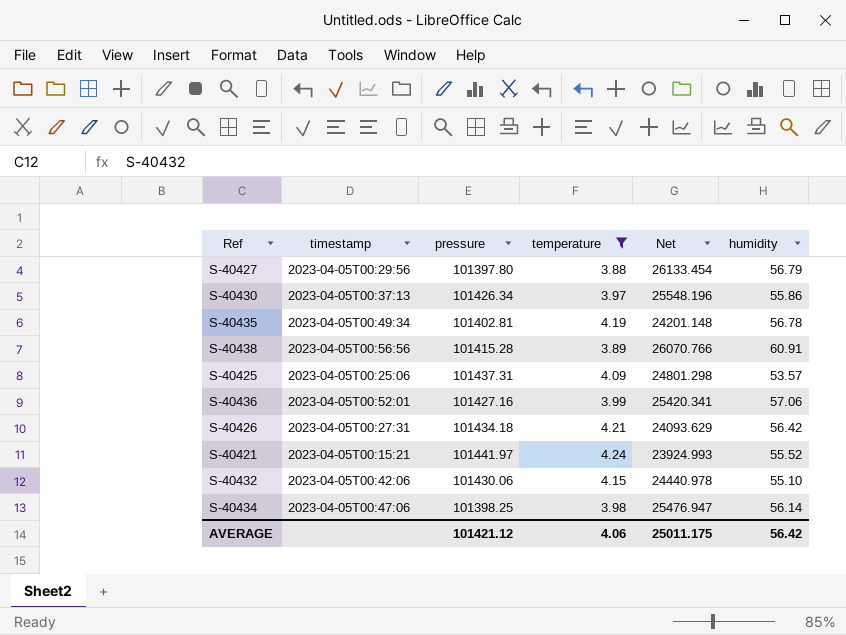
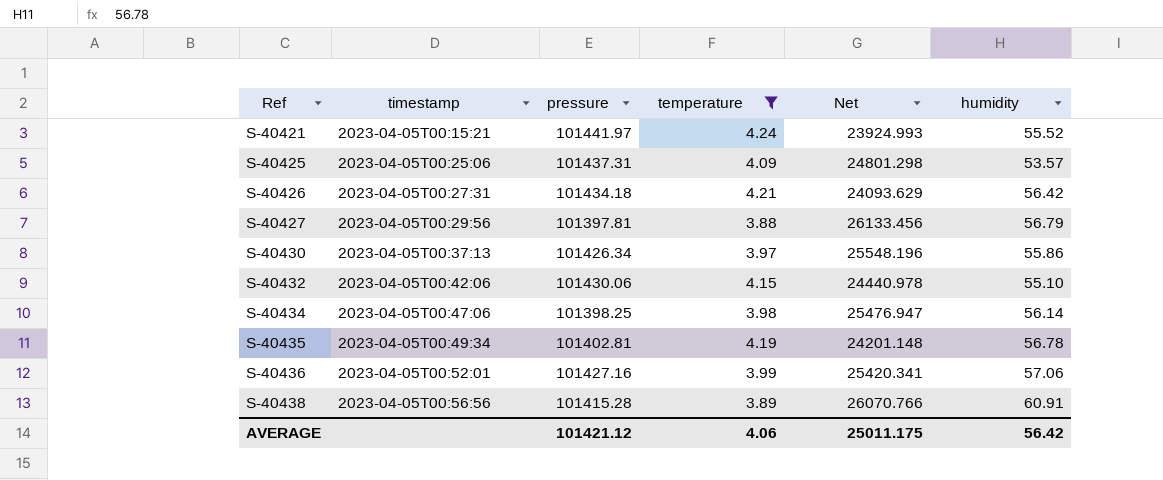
row order: none -> Ref ascending
S-40427 | pressure: 101397.80 -> 101397.81
S-40427 | Net: 26133.454 -> 26133.456

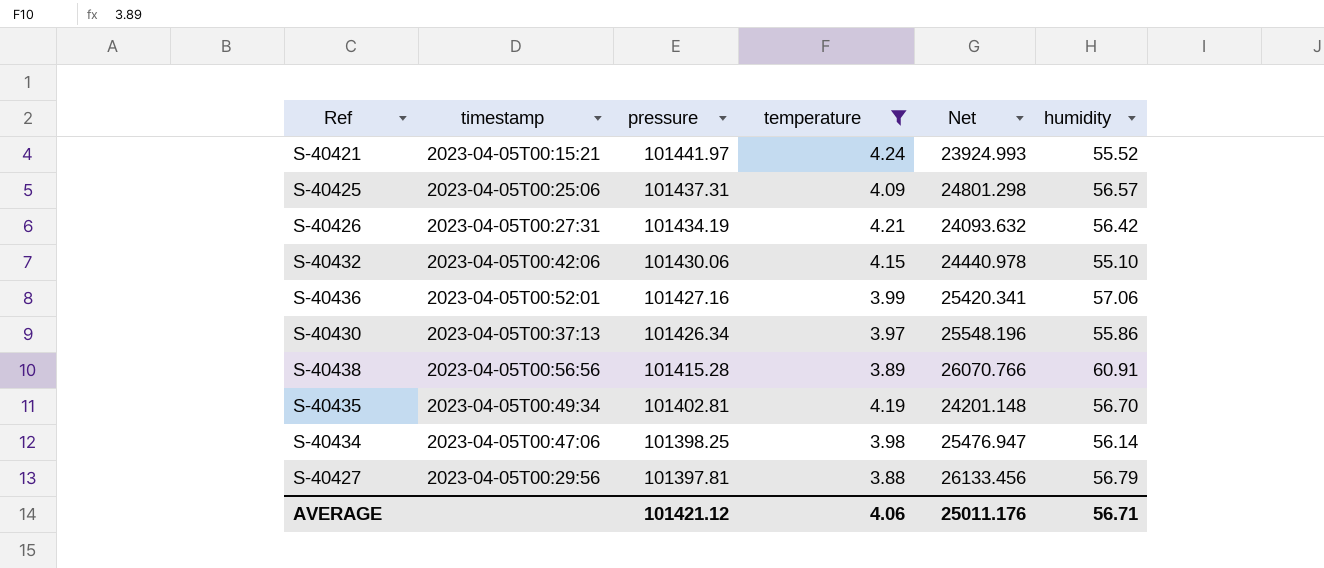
row order: Ref ascending -> pressure descending
S-40425 | humidity: 53.57 -> 56.57
S-40426 | pressure: 101434.18 -> 101434.19
S-40426 | Net: 24093.629 -> 24093.632
S-40435 | humidity: 56.78 -> 56.70
AVERAGE | Net: 25011.175 -> 25011.176
AVERAGE | humidity: 56.42 -> 56.71

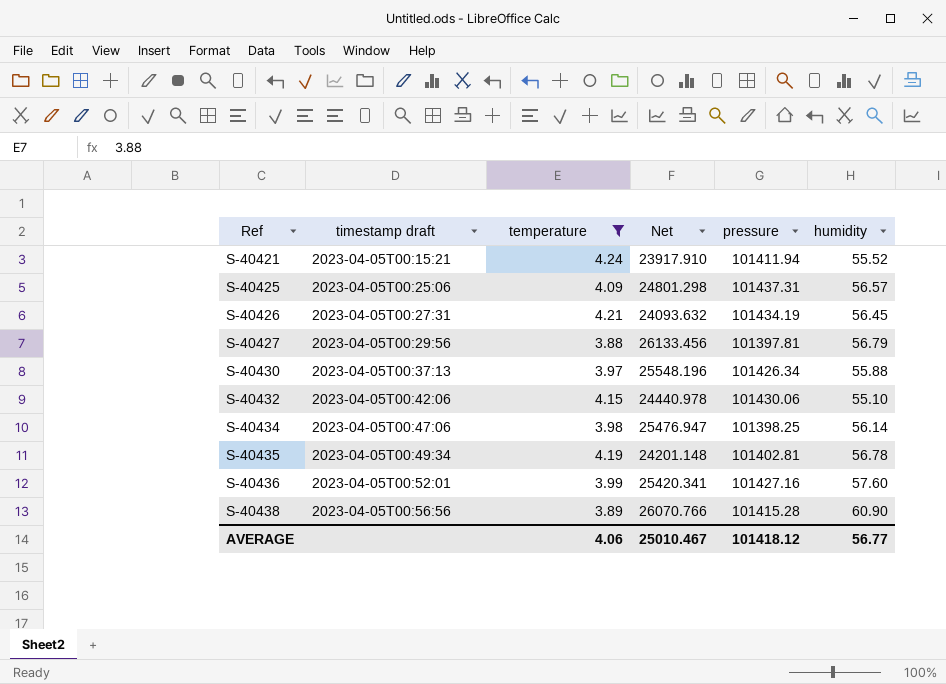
row order: pressure descending -> Ref ascending
column name: timestamp -> timestamp draft
column pressure | position: 3 -> 5
S-40421 | Net: 23924.993 -> 23917.910
S-40421 | pressure: 101441.97 -> 101411.94
S-40426 | humidity: 56.42 -> 56.45
S-40430 | humidity: 55.86 -> 55.88
S-40435 | humidity: 56.70 -> 56.78
S-40436 | humidity: 57.06 -> 57.60
S-40438 | humidity: 60.91 -> 60.90
AVERAGE | Net: 25011.176 -> 25010.467
AVERAGE | pressure: 101421.12 -> 101418.12
AVERAGE | humidity: 56.71 -> 56.77

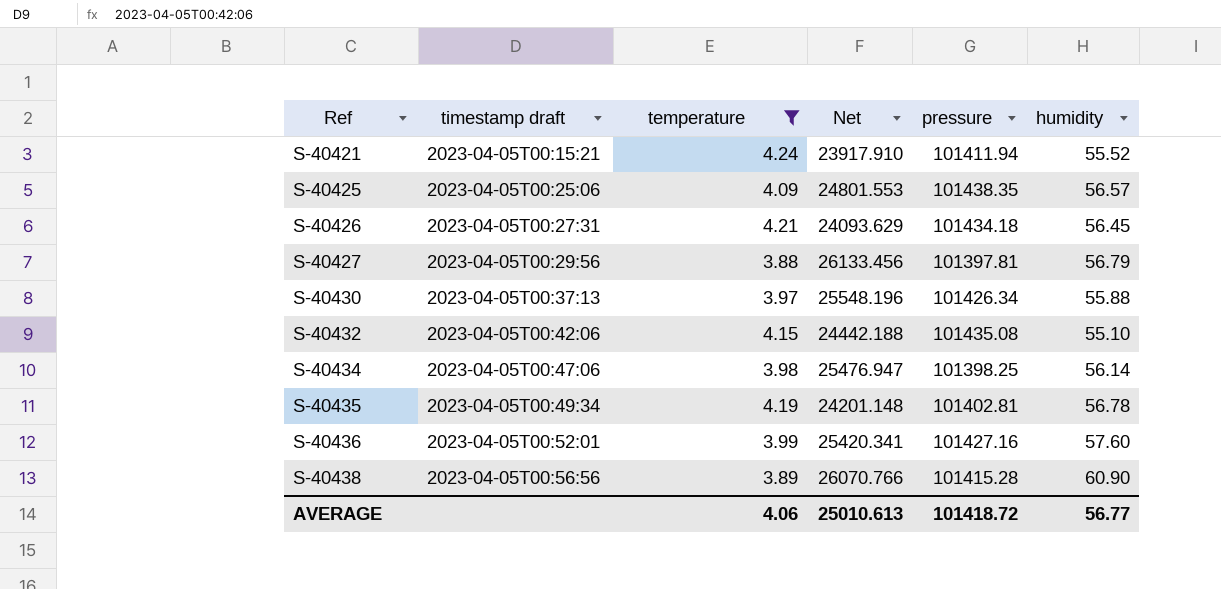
S-40425 | Net: 24801.298 -> 24801.553
S-40425 | pressure: 101437.31 -> 101438.35
S-40426 | Net: 24093.632 -> 24093.629
S-40426 | pressure: 101434.19 -> 101434.18
S-40432 | Net: 24440.978 -> 24442.188
S-40432 | pressure: 101430.06 -> 101435.08
AVERAGE | Net: 25010.467 -> 25010.613
AVERAGE | pressure: 101418.12 -> 101418.72

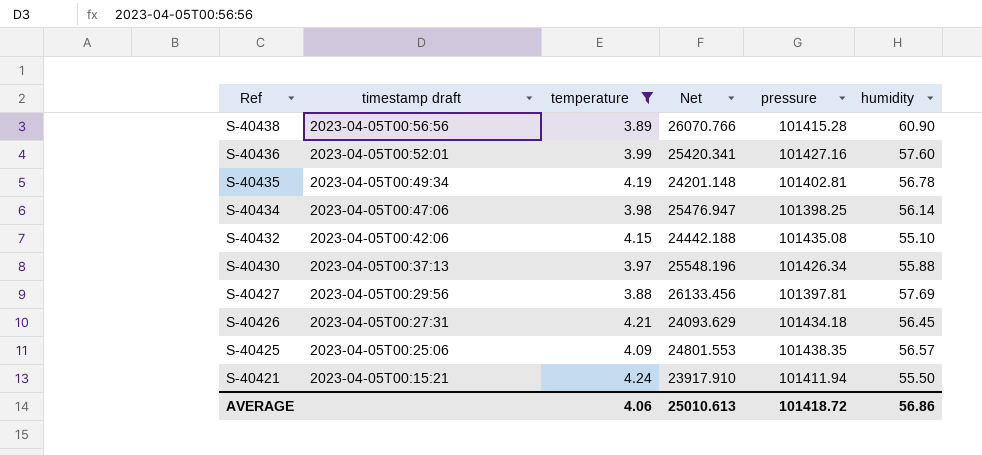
row order: Ref ascending -> Ref descending
S-40427 | humidity: 56.79 -> 57.69
S-40421 | humidity: 55.52 -> 55.50
AVERAGE | humidity: 56.77 -> 56.86

